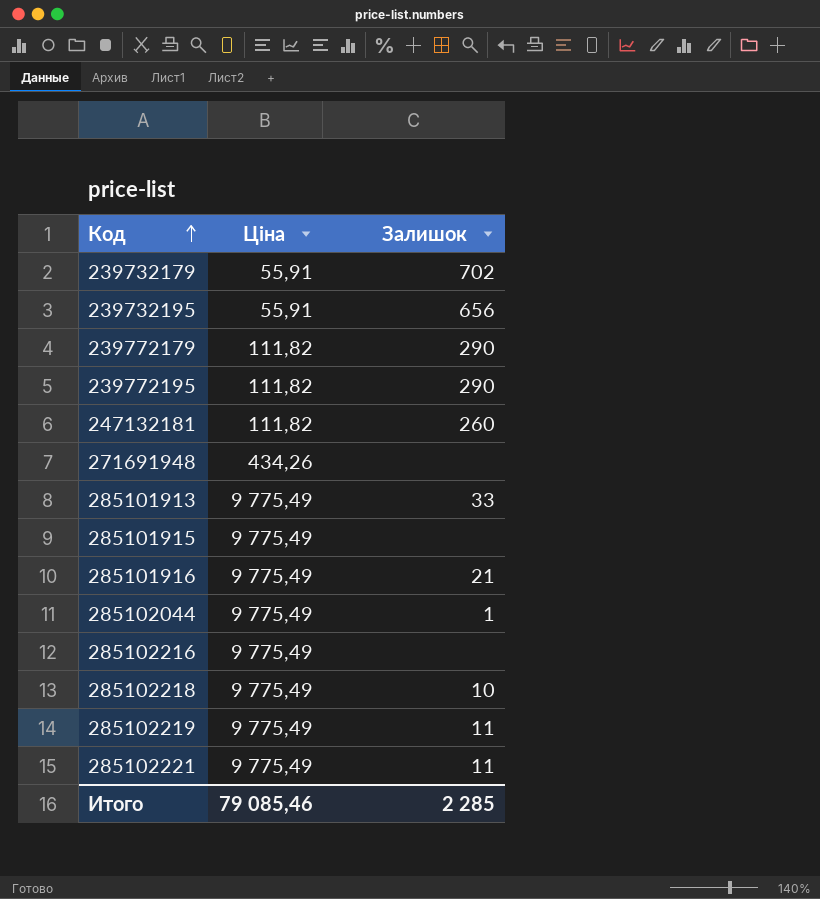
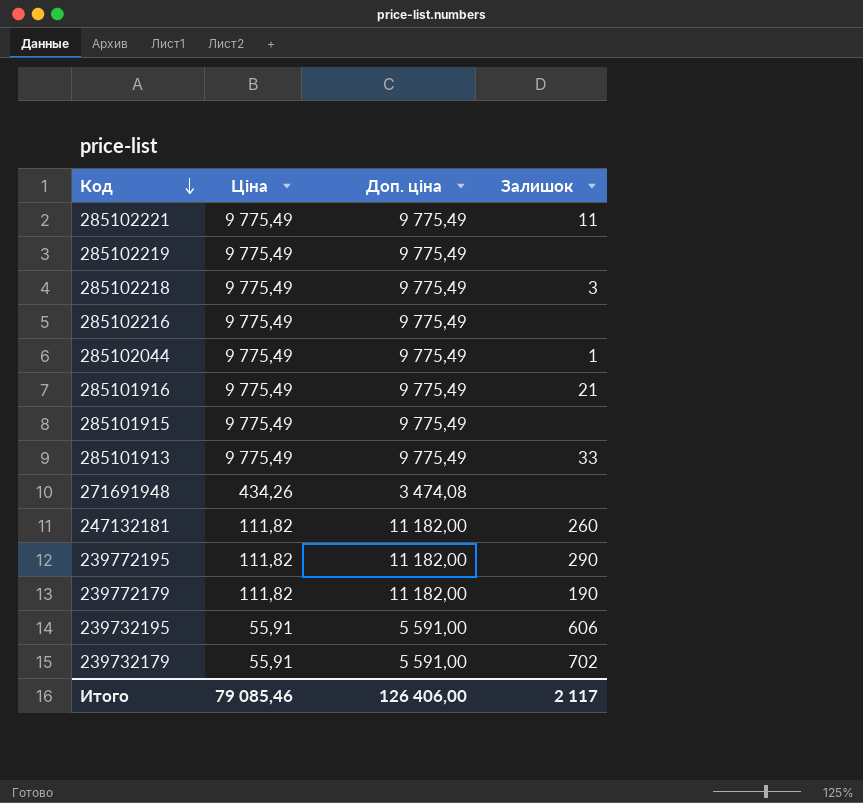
row order: Код ascending -> Код descending
column Доп. ціна | position: none -> 3
285102219 | Залишок: 11 -> none
285102218 | Залишок: 10 -> 3
239772179 | Залишок: 290 -> 190
239732195 | Залишок: 656 -> 606
Итого | Залишок: 2 285 -> 2 117

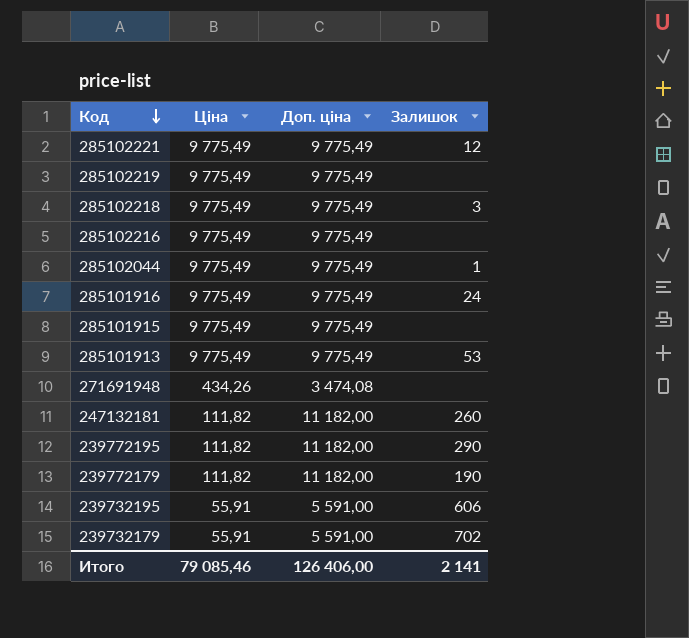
285102221 | Залишок: 11 -> 12
285101916 | Залишок: 21 -> 24
285101913 | Залишок: 33 -> 53
Итого | Залишок: 2 117 -> 2 141

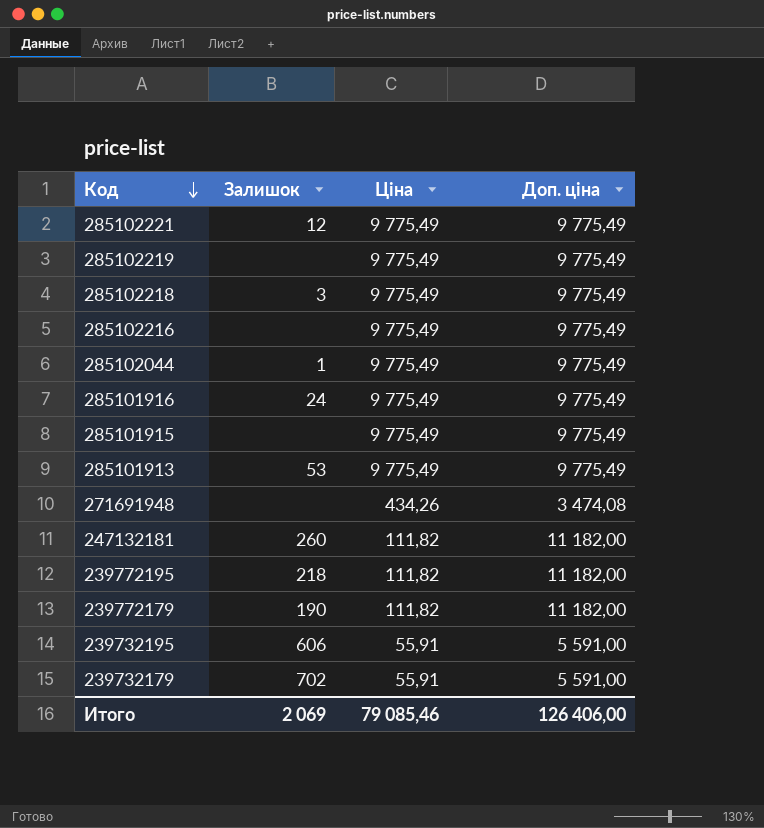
column Залишок | position: 4 -> 2
239772195 | Залишок: 290 -> 218
Итого | Залишок: 2 141 -> 2 069

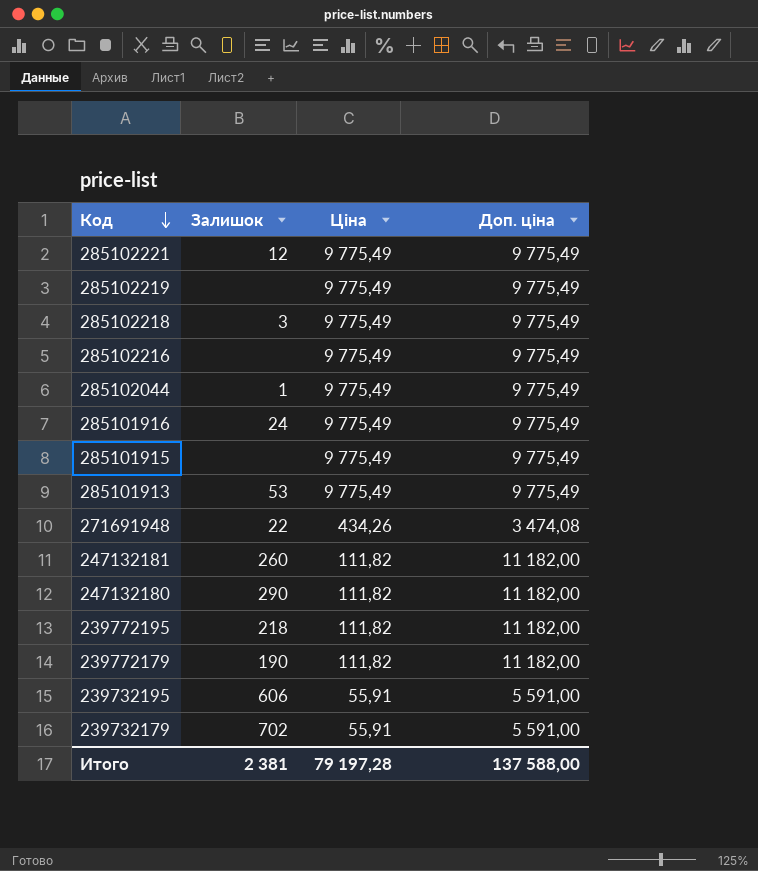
271691948 | Залишок: none -> 22
row 247132180: none -> 290 | 111,82 | 11 182,00
Итого | Залишок: 2 069 -> 2 381
Итого | Ціна: 79 085,46 -> 79 197,28
Итого | Доп. ціна: 126 406,00 -> 137 588,00

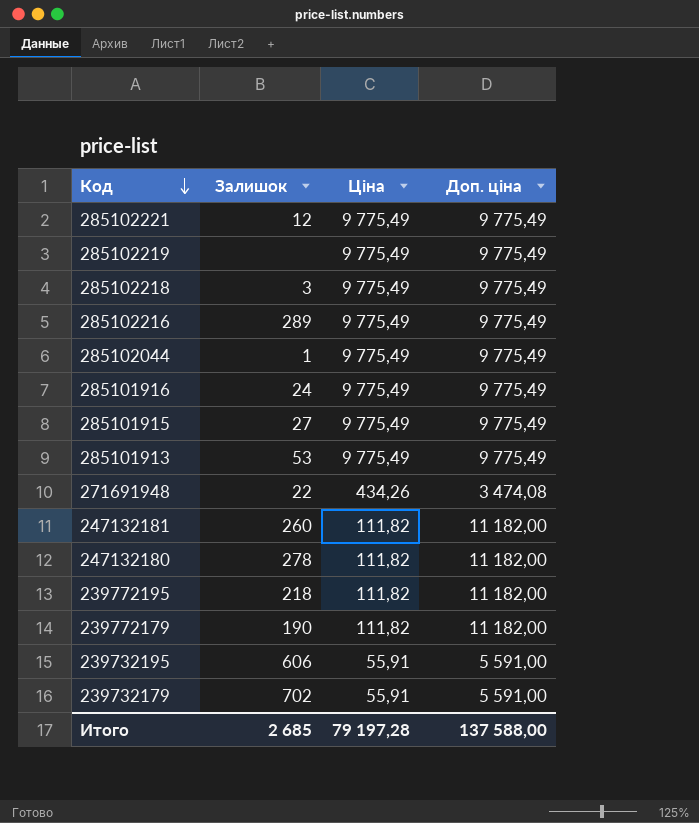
285102216 | Залишок: none -> 289
285101915 | Залишок: none -> 27
247132180 | Залишок: 290 -> 278
Итого | Залишок: 2 381 -> 2 685

